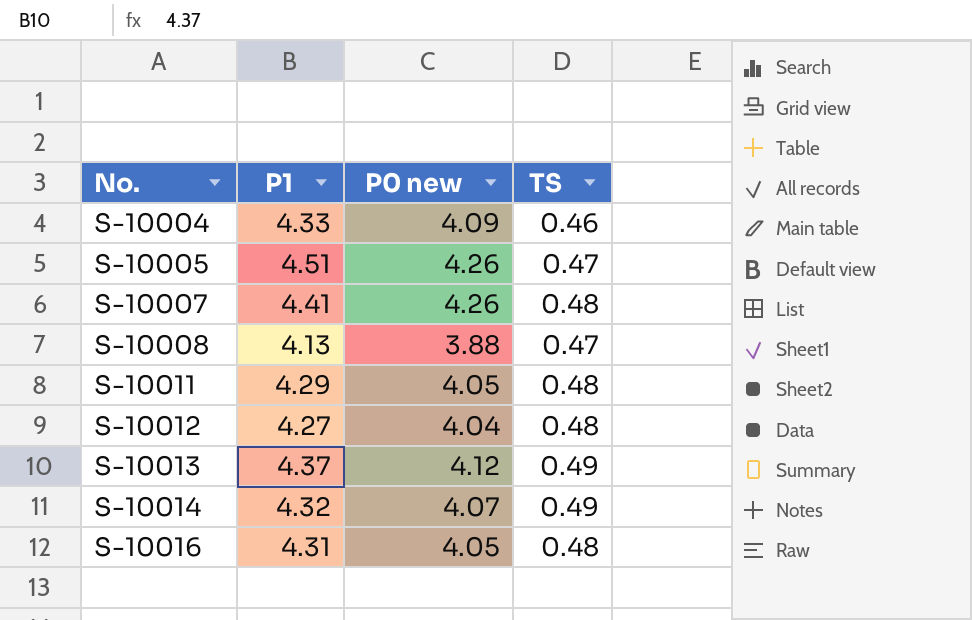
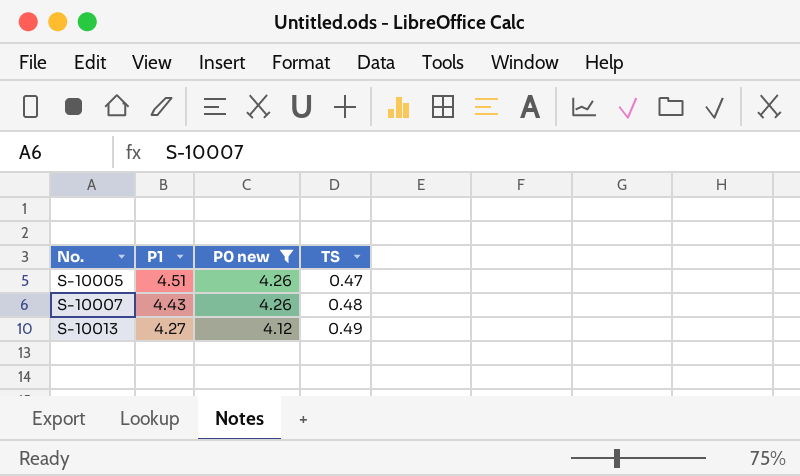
filter: none -> P0 new >= 4.12
S-10007 | P1: 4.41 -> 4.43
S-10013 | P1: 4.37 -> 4.27

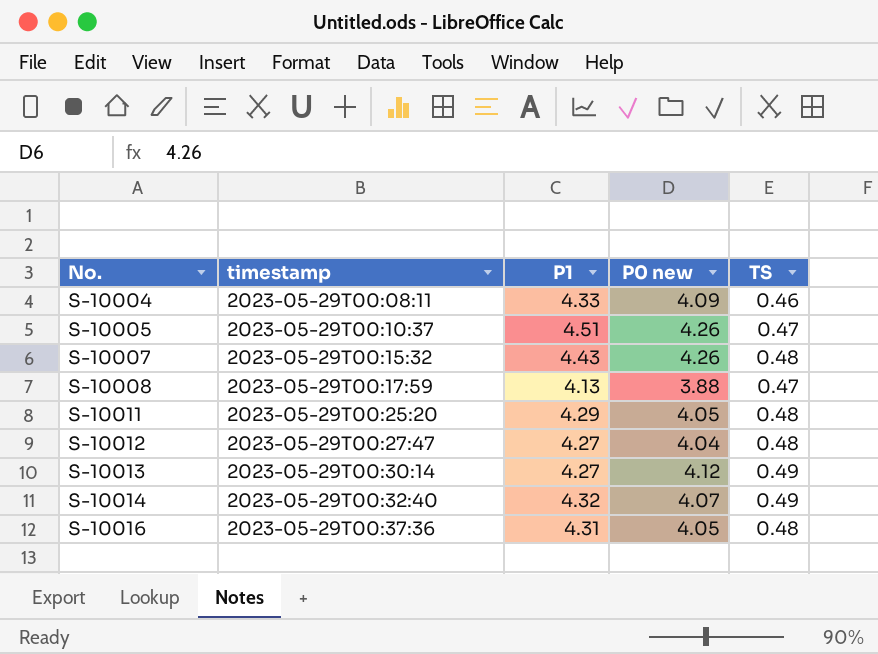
filter: P0 new >= 4.12 -> none
column timestamp | position: none -> 2

